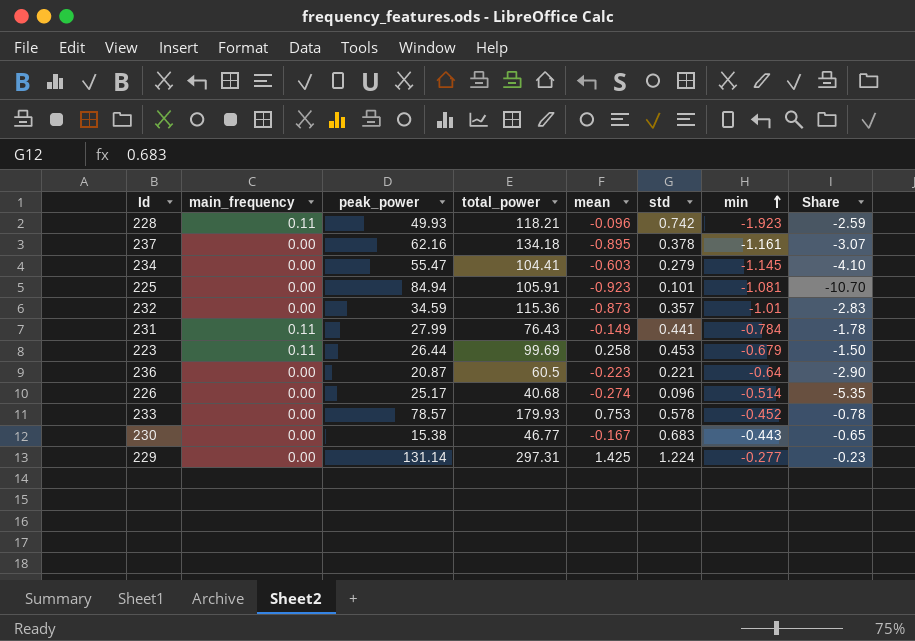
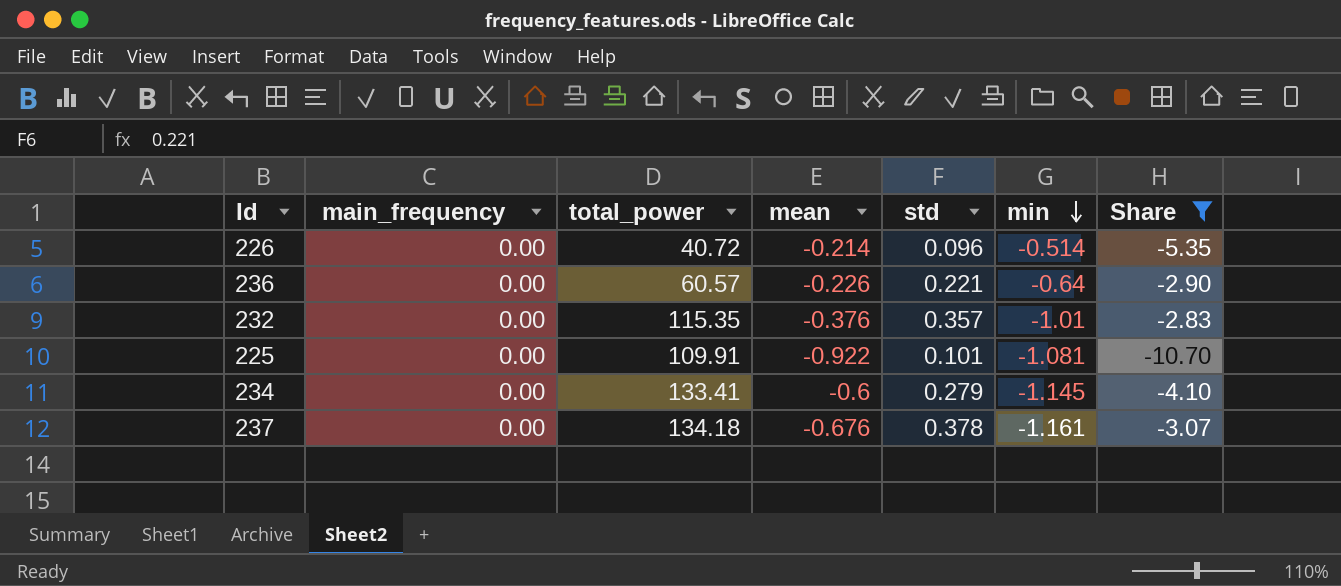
filter: none -> Share <= -2.83
row order: min ascending -> min descending
column peak_power | position: 3 -> none
226 | total_power: 40.68 -> 40.72
226 | mean: -0.274 -> -0.214
236 | total_power: 60.5 -> 60.57
236 | mean: -0.223 -> -0.226
232 | total_power: 115.36 -> 115.35
232 | mean: -0.873 -> -0.376
225 | total_power: 105.91 -> 109.91
225 | mean: -0.923 -> -0.922
234 | total_power: 104.41 -> 133.41
234 | mean: -0.603 -> -0.6
237 | mean: -0.895 -> -0.676

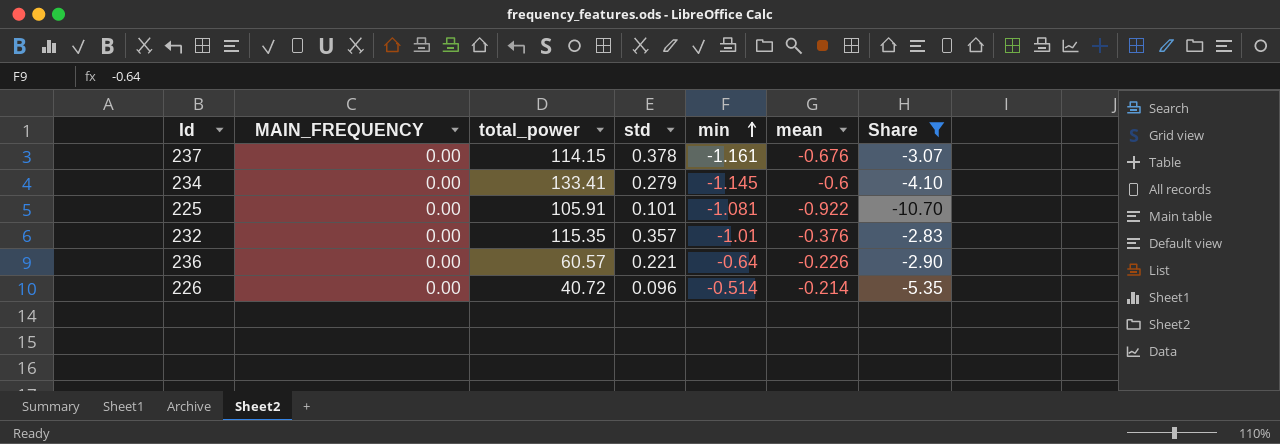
row order: min descending -> min ascending
column name: main_frequency -> MAIN_FREQUENCY
column mean | position: 4 -> 6
237 | total_power: 134.18 -> 114.15
225 | total_power: 109.91 -> 105.91

